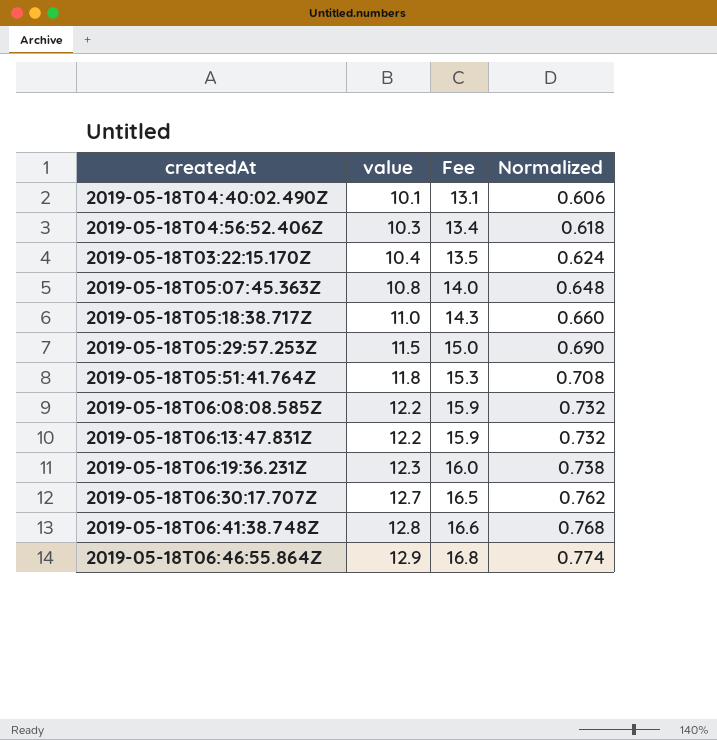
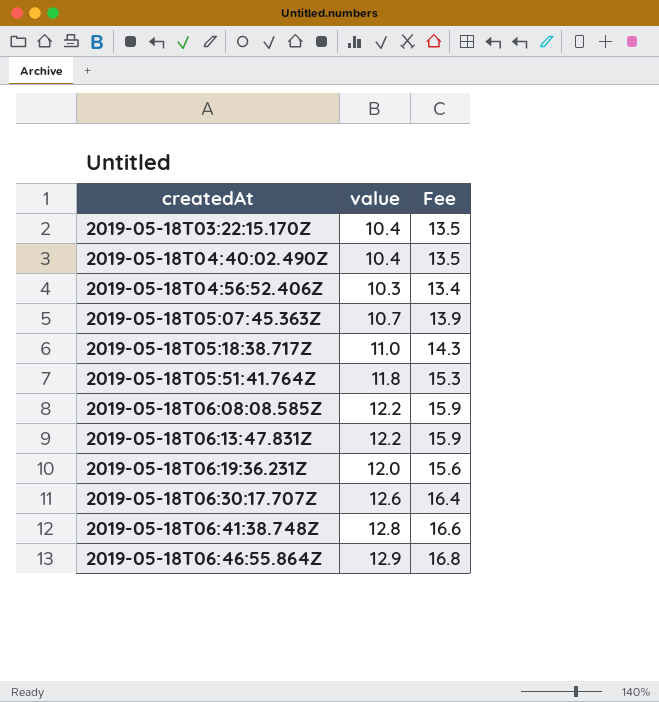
row order: value ascending -> createdAt ascending
column Normalized | formula: [value] * 0.06 -> none
row 2019-05-18T05:29:57.253Z: 11.5 | 15.0 | 0.690 -> none
2019-05-18T04:40:02.490Z | value: 10.1 -> 10.4
2019-05-18T04:40:02.490Z | Fee: 13.1 -> 13.5
2019-05-18T05:07:45.363Z | value: 10.8 -> 10.7
2019-05-18T05:07:45.363Z | Fee: 14.0 -> 13.9
2019-05-18T06:19:36.231Z | value: 12.3 -> 12.0
2019-05-18T06:19:36.231Z | Fee: 16.0 -> 15.6
2019-05-18T06:30:17.707Z | value: 12.7 -> 12.6
2019-05-18T06:30:17.707Z | Fee: 16.5 -> 16.4

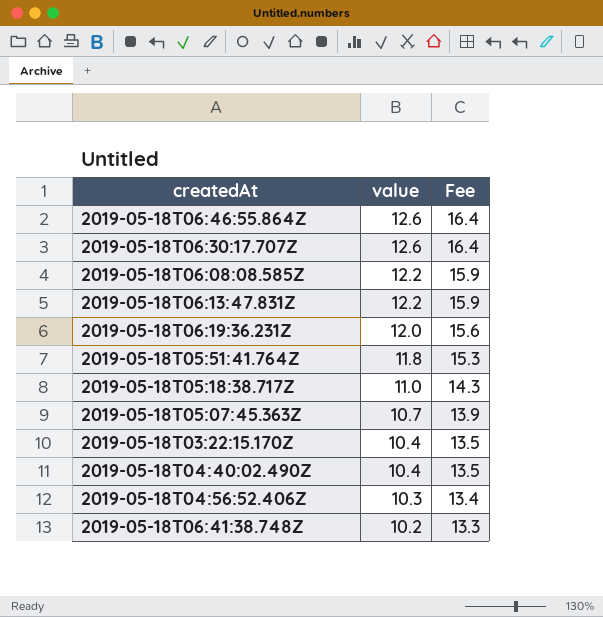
row order: createdAt ascending -> value descending
2019-05-18T06:46:55.864Z | value: 12.9 -> 12.6
2019-05-18T06:46:55.864Z | Fee: 16.8 -> 16.4
2019-05-18T06:41:38.748Z | value: 12.8 -> 10.2
2019-05-18T06:41:38.748Z | Fee: 16.6 -> 13.3

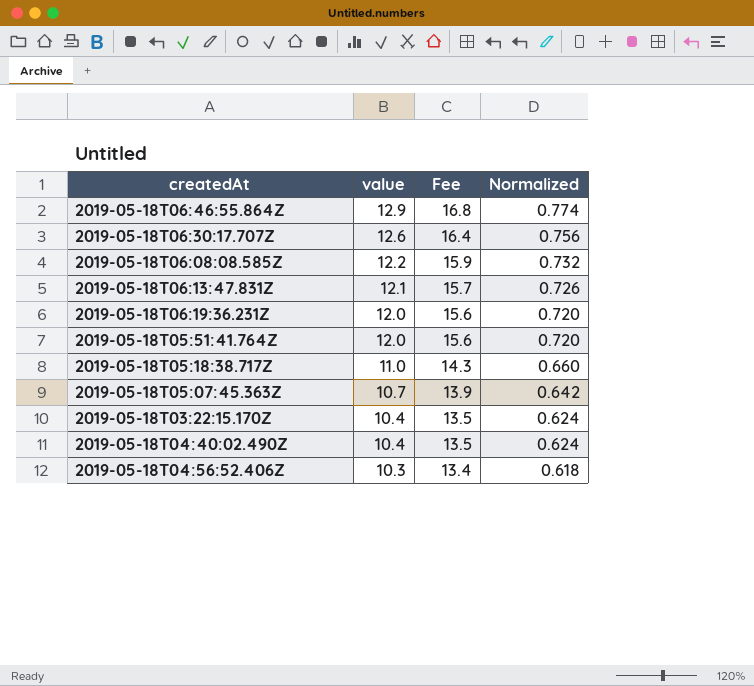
column Normalized | formula: none -> [value] * 0.06
row 2019-05-18T06:41:38.748Z: 10.2 | 13.3 -> none
2019-05-18T06:46:55.864Z | value: 12.6 -> 12.9
2019-05-18T06:46:55.864Z | Fee: 16.4 -> 16.8
2019-05-18T06:13:47.831Z | value: 12.2 -> 12.1
2019-05-18T06:13:47.831Z | Fee: 15.9 -> 15.7
2019-05-18T05:51:41.764Z | value: 11.8 -> 12.0
2019-05-18T05:51:41.764Z | Fee: 15.3 -> 15.6

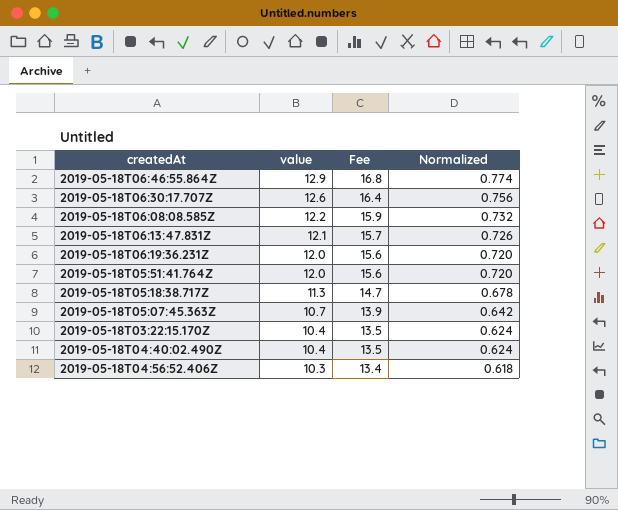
2019-05-18T05:18:38.717Z | value: 11.0 -> 11.3
2019-05-18T05:18:38.717Z | Fee: 14.3 -> 14.7
2019-05-18T05:18:38.717Z | Normalized: 0.660 -> 0.678

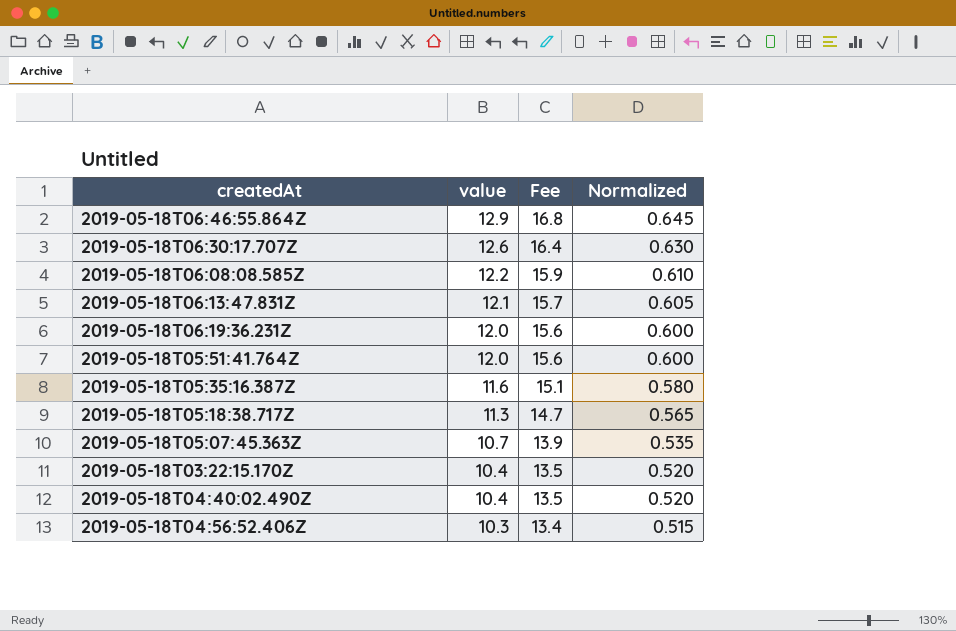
column Normalized | formula: [value] * 0.06 -> [value] * 0.05
row 2019-05-18T05:35:16.387Z: none -> 11.6 | 15.1 | 0.580

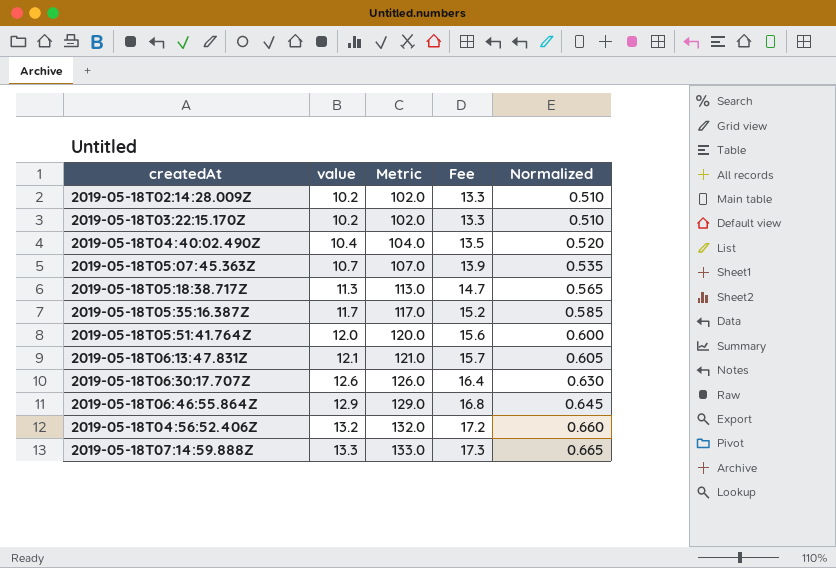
row order: value descending -> value ascending
column Metric | formula: none -> [value] * 10
row 2019-05-18T06:08:08.585Z: 12.2 | 15.9 | 0.610 -> none
row 2019-05-18T06:19:36.231Z: 12.0 | 15.6 | 0.600 -> none
row 2019-05-18T02:14:28.009Z: none -> 10.2 | 102.0 | 13.3 | 0.510
2019-05-18T03:22:15.170Z | value: 10.4 -> 10.2
2019-05-18T03:22:15.170Z | Fee: 13.5 -> 13.3
2019-05-18T03:22:15.170Z | Normalized: 0.520 -> 0.510
2019-05-18T05:35:16.387Z | value: 11.6 -> 11.7
2019-05-18T05:35:16.387Z | Fee: 15.1 -> 15.2
2019-05-18T05:35:16.387Z | Normalized: 0.580 -> 0.585
2019-05-18T04:56:52.406Z | value: 10.3 -> 13.2
2019-05-18T04:56:52.406Z | Fee: 13.4 -> 17.2
2019-05-18T04:56:52.406Z | Normalized: 0.515 -> 0.660
row 2019-05-18T07:14:59.888Z: none -> 13.3 | 133.0 | 17.3 | 0.665

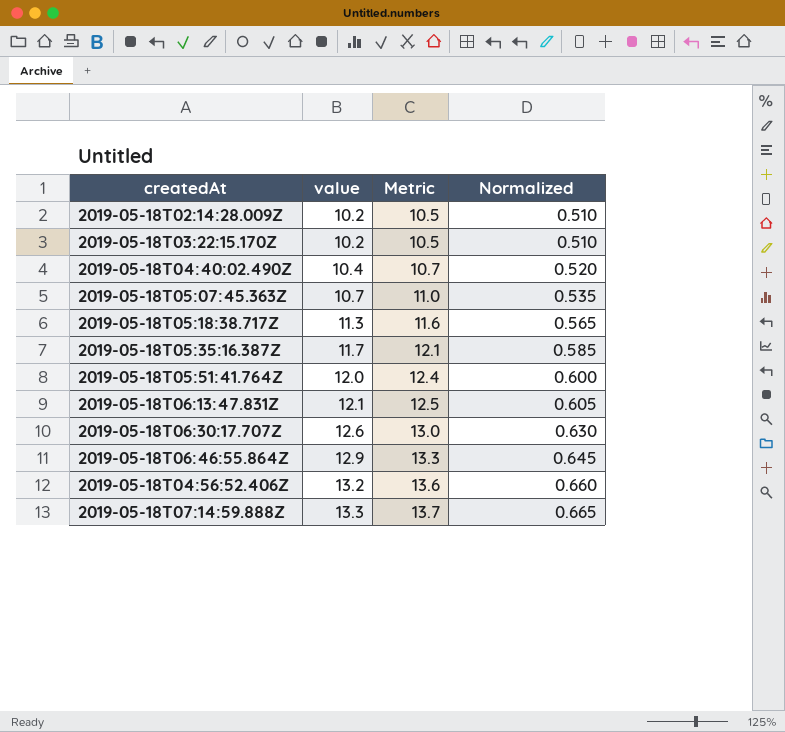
column Fee | formula: [value] * 1.3 -> none
column Metric | formula: [value] * 10 -> [value] * 1.03

